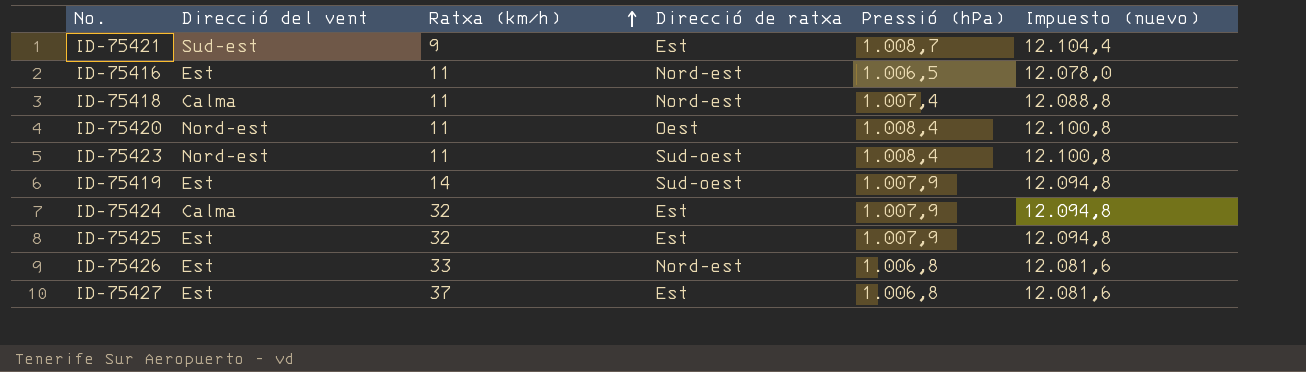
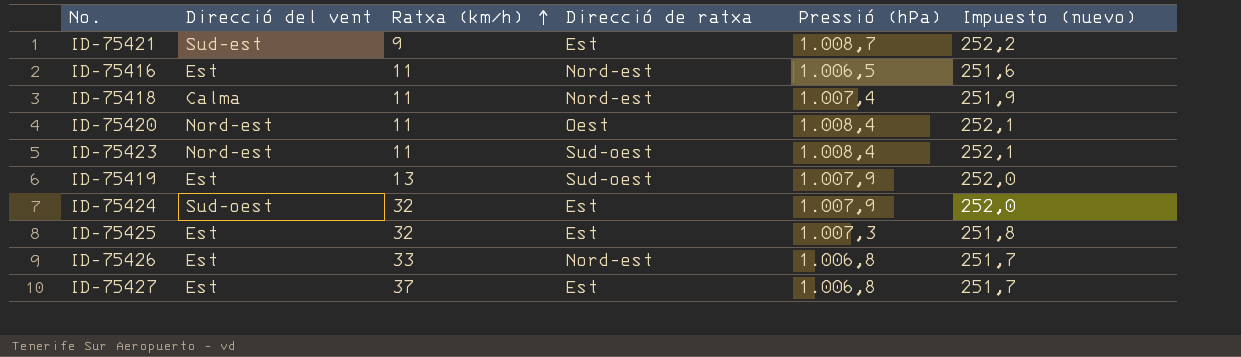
column Impuesto (nuevo) | formula: [Pressió (hPa)] * 12 -> [Pressió (hPa)] * 0,25
ID-75419 | Ratxa (km/h): 14 -> 13
ID-75424 | Direcció del vent: Calma -> Sud-oest
ID-75425 | Pressió (hPa): 1.007,9 -> 1.007,3

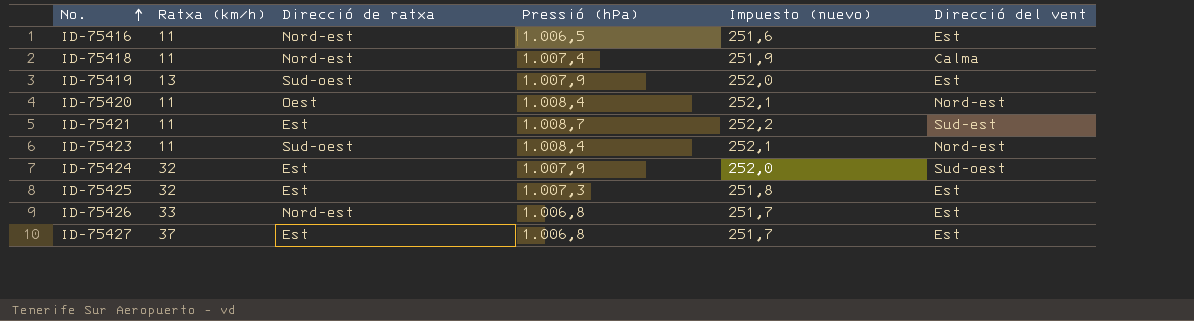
row order: Ratxa (km/h) ascending -> No. ascending
column Direcció del vent | position: 2 -> 6
ID-75421 | Ratxa (km/h): 9 -> 11

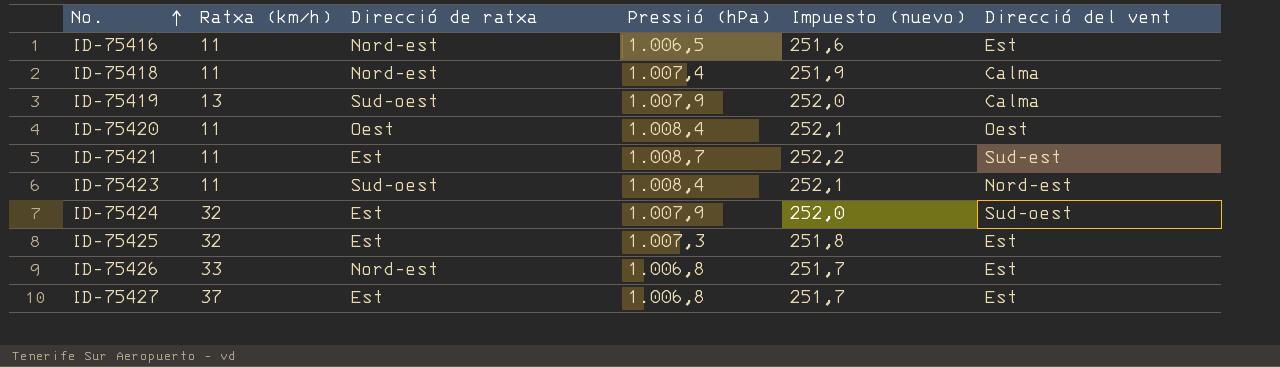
ID-75419 | Direcció del vent: Est -> Calma
ID-75420 | Direcció del vent: Nord-est -> Oest

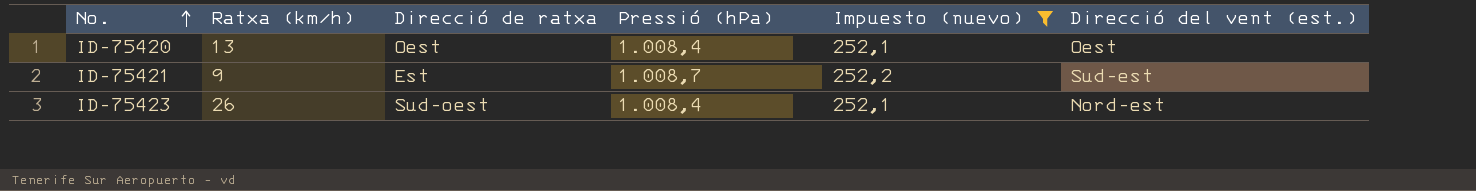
filter: none -> Impuesto (nuevo) >= 252,1
column name: Direcció del vent -> Direcció del vent (est.)
ID-75420 | Ratxa (km/h): 11 -> 13
ID-75421 | Ratxa (km/h): 11 -> 9
ID-75423 | Ratxa (km/h): 11 -> 26

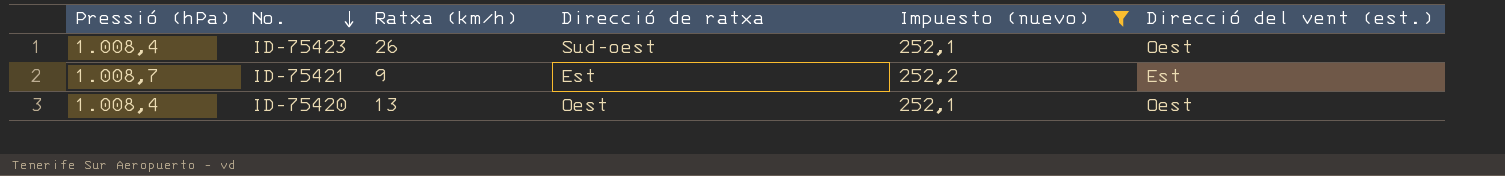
row order: No. ascending -> No. descending
column Pressió (hPa) | position: 4 -> 1
ID-75423 | Direcció del vent (est.): Nord-est -> Oest
ID-75421 | Direcció del vent (est.): Sud-est -> Est

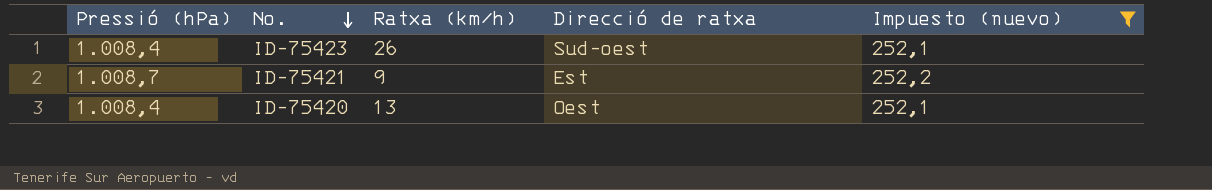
column Direcció del vent (est.) | position: 6 -> none

